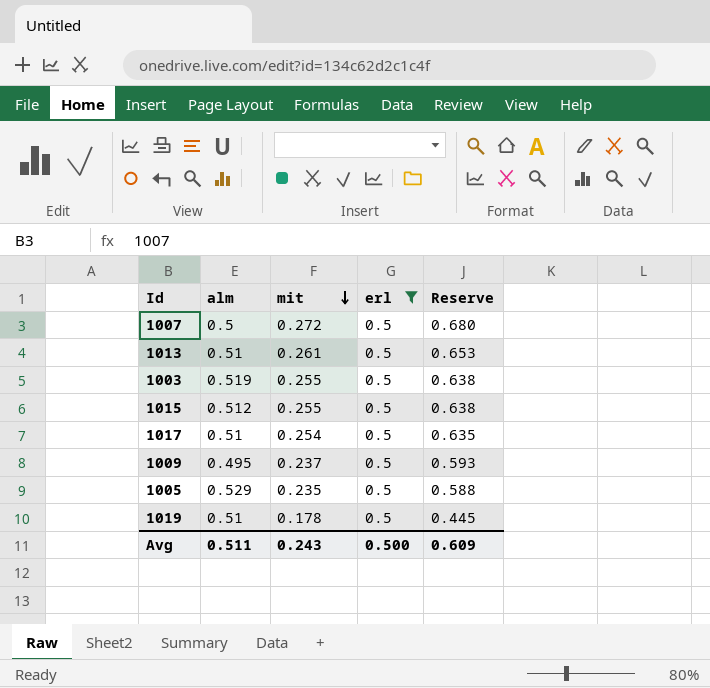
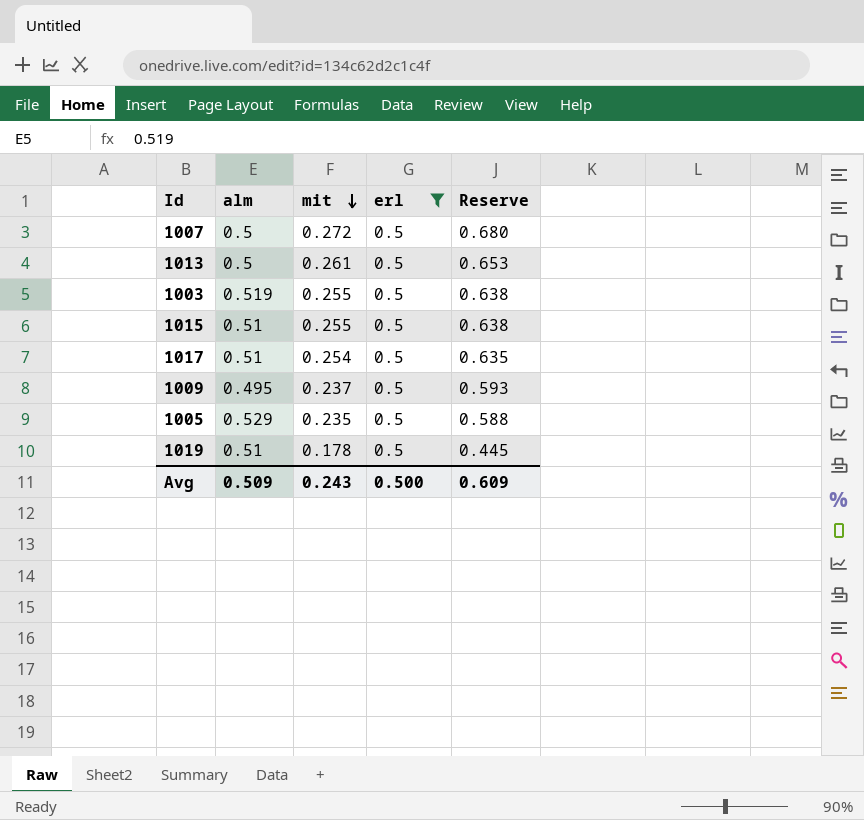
1013 | alm: 0.51 -> 0.5
1015 | alm: 0.512 -> 0.51
Avg | alm: 0.511 -> 0.509

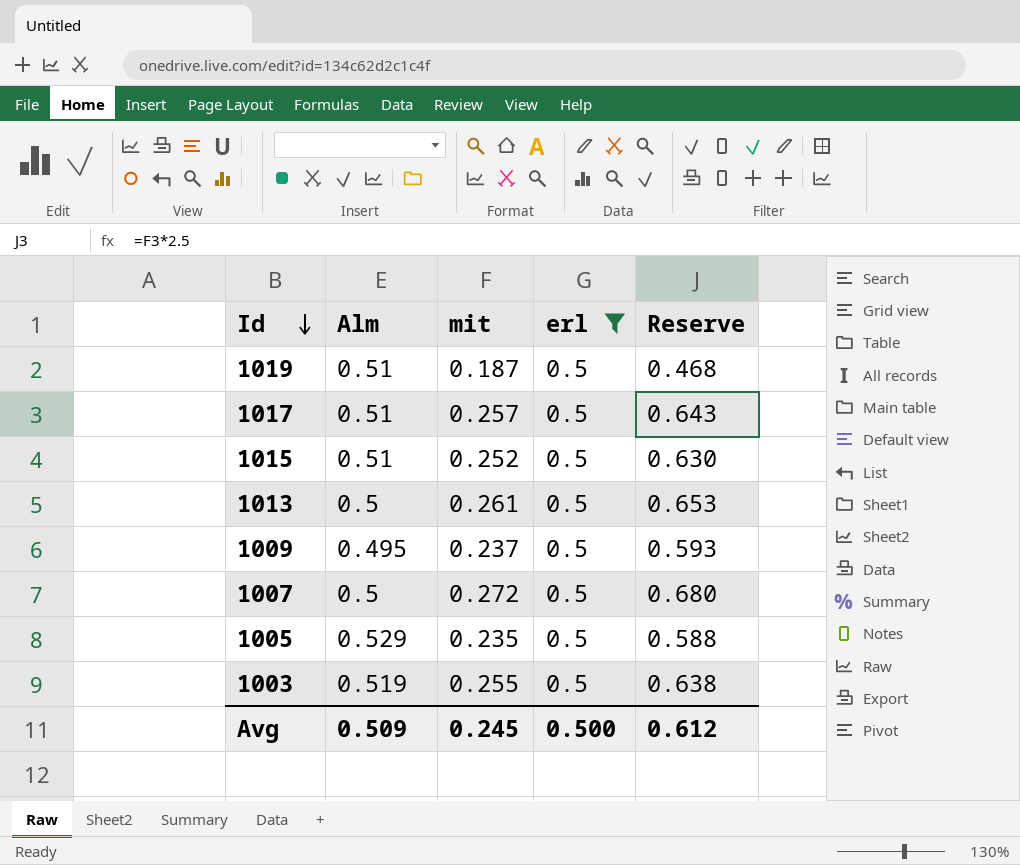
row order: mit descending -> Id descending
column name: alm -> Alm
1019 | mit: 0.178 -> 0.187
1019 | Reserve: 0.445 -> 0.468
1017 | mit: 0.254 -> 0.257
1017 | Reserve: 0.635 -> 0.643
1015 | mit: 0.255 -> 0.252
1015 | Reserve: 0.638 -> 0.630
Avg | mit: 0.243 -> 0.245
Avg | Reserve: 0.609 -> 0.612

